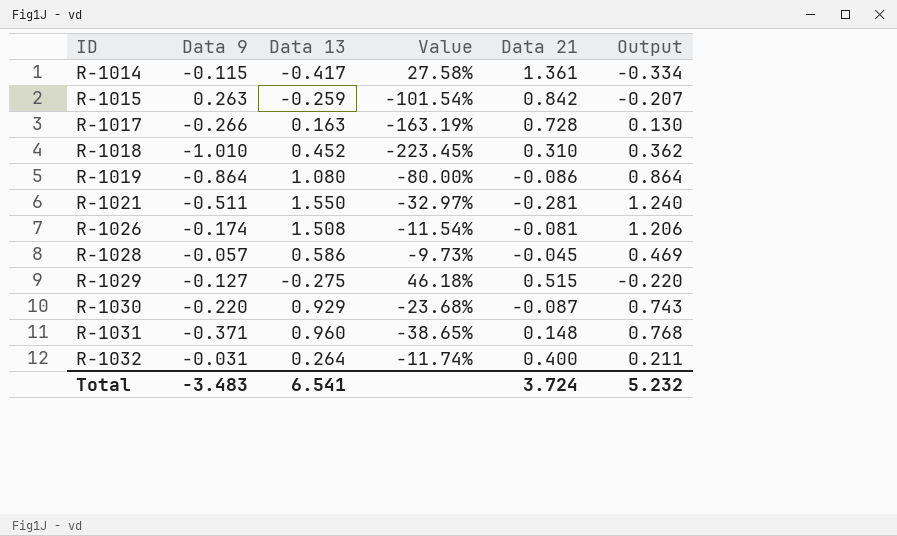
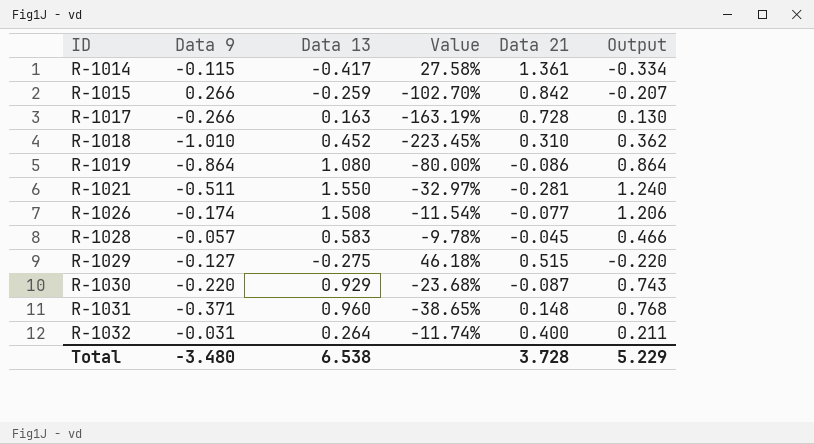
R-1015 | Data 9: 0.263 -> 0.266
R-1015 | Value: -101.54% -> -102.70%
R-1026 | Data 21: -0.081 -> -0.077
R-1028 | Data 13: 0.586 -> 0.583
R-1028 | Value: -9.73% -> -9.78%
R-1028 | Output: 0.469 -> 0.466
Total | Data 9: -3.483 -> -3.480
Total | Data 13: 6.541 -> 6.538
Total | Data 21: 3.724 -> 3.728
Total | Output: 5.232 -> 5.229

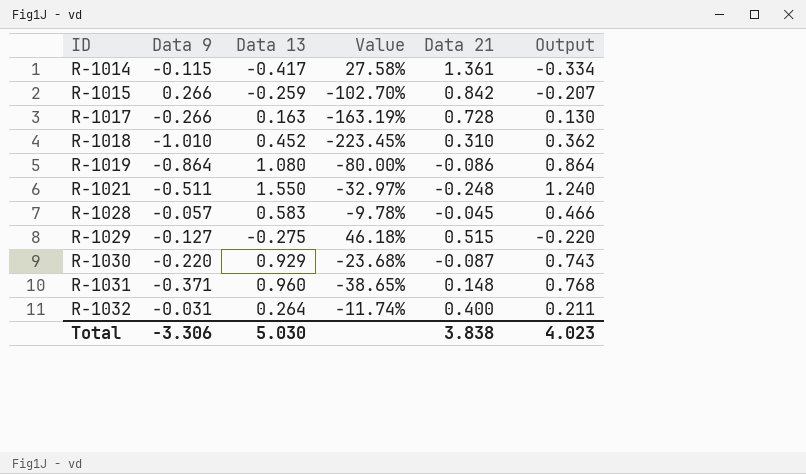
row R-1026: -0.174 | 1.508 | -11.54% | -0.077 | 1.206 -> none
R-1021 | Data 21: -0.281 -> -0.248
Total | Data 9: -3.480 -> -3.306
Total | Data 13: 6.538 -> 5.030
Total | Data 21: 3.728 -> 3.838
Total | Output: 5.229 -> 4.023

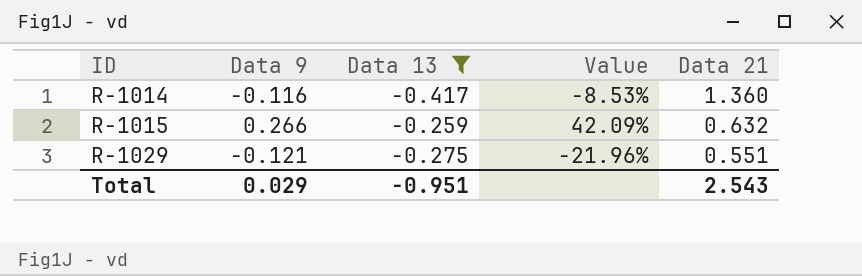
filter: none -> Data 13 <= -0.259
column Output | formula: [Data 13] * 0.8 -> none
column Value | formula: [Data 9] / [Data 13] -> [Data 9] / [Data 21]
R-1014 | Data 9: -0.115 -> -0.116
R-1014 | Data 21: 1.361 -> 1.360
R-1015 | Data 21: 0.842 -> 0.632
R-1029 | Data 9: -0.127 -> -0.121
R-1029 | Data 21: 0.515 -> 0.551
Total | Data 9: -3.306 -> 0.029
Total | Data 13: 5.030 -> -0.951
Total | Data 21: 3.838 -> 2.543

